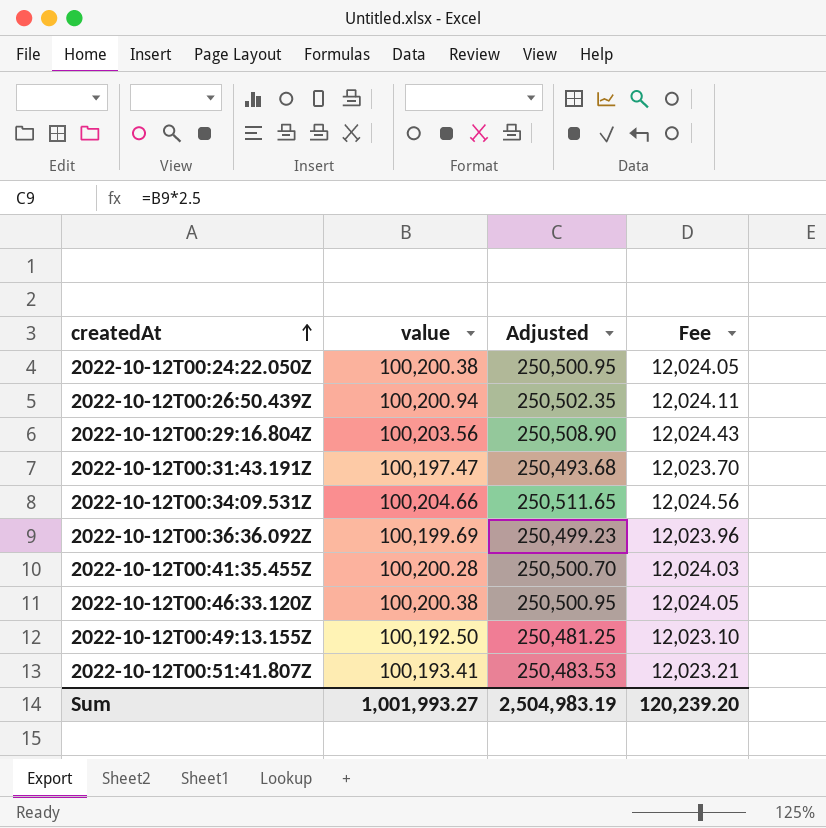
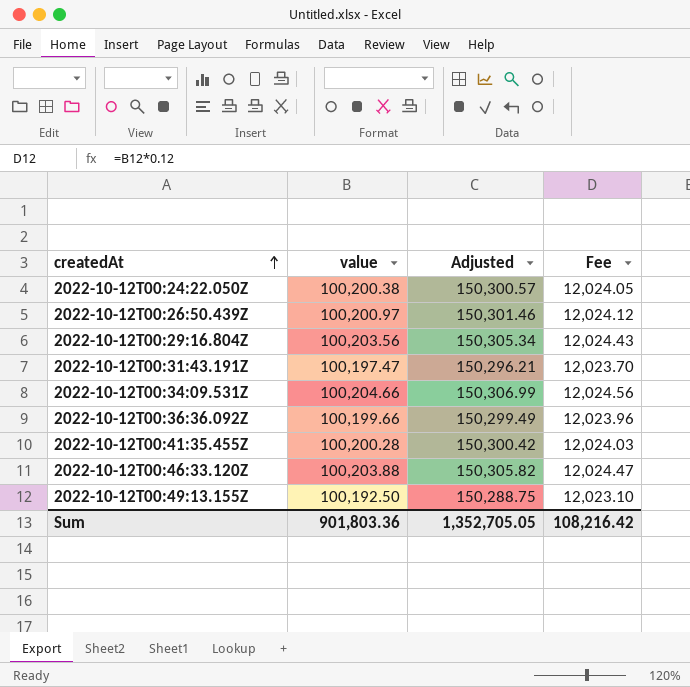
column Adjusted | formula: [value] * 2.5 -> [value] * 1.5
row 2022-10-12T00:51:41.807Z: 100,193.41 | 250,483.53 | 12,023.21 -> none
2022-10-12T00:26:50.439Z | value: 100,200.94 -> 100,200.97
2022-10-12T00:26:50.439Z | Fee: 12,024.11 -> 12,024.12
2022-10-12T00:36:36.092Z | value: 100,199.69 -> 100,199.66
2022-10-12T00:46:33.120Z | value: 100,200.38 -> 100,203.88
2022-10-12T00:46:33.120Z | Fee: 12,024.05 -> 12,024.47
Sum | value: 1,001,993.27 -> 901,803.36
Sum | Adjusted: 2,504,983.19 -> 1,352,705.05
Sum | Fee: 120,239.20 -> 108,216.42

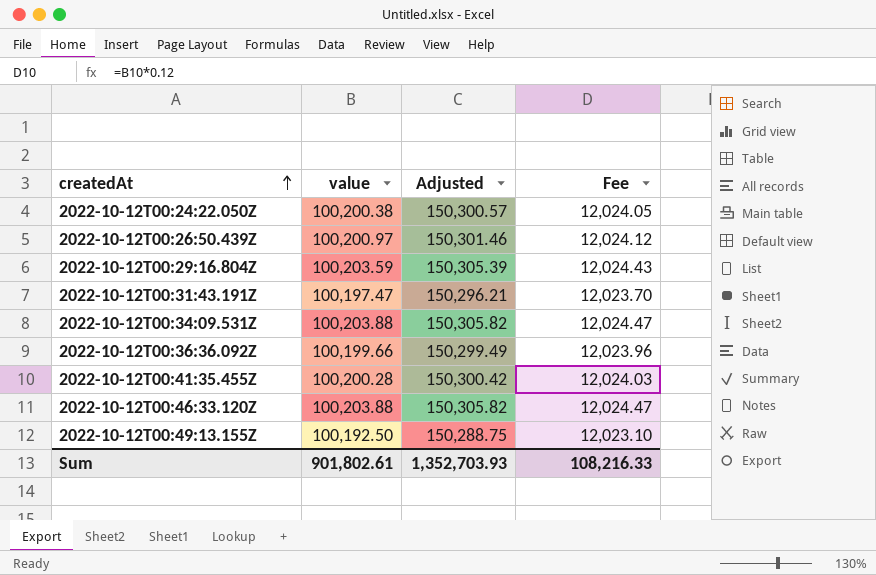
2022-10-12T00:29:16.804Z | value: 100,203.56 -> 100,203.59
2022-10-12T00:29:16.804Z | Adjusted: 150,305.34 -> 150,305.39
2022-10-12T00:34:09.531Z | value: 100,204.66 -> 100,203.88
2022-10-12T00:34:09.531Z | Adjusted: 150,306.99 -> 150,305.82
2022-10-12T00:34:09.531Z | Fee: 12,024.56 -> 12,024.47
Sum | value: 901,803.36 -> 901,802.61
Sum | Adjusted: 1,352,705.05 -> 1,352,703.93
Sum | Fee: 108,216.42 -> 108,216.33

